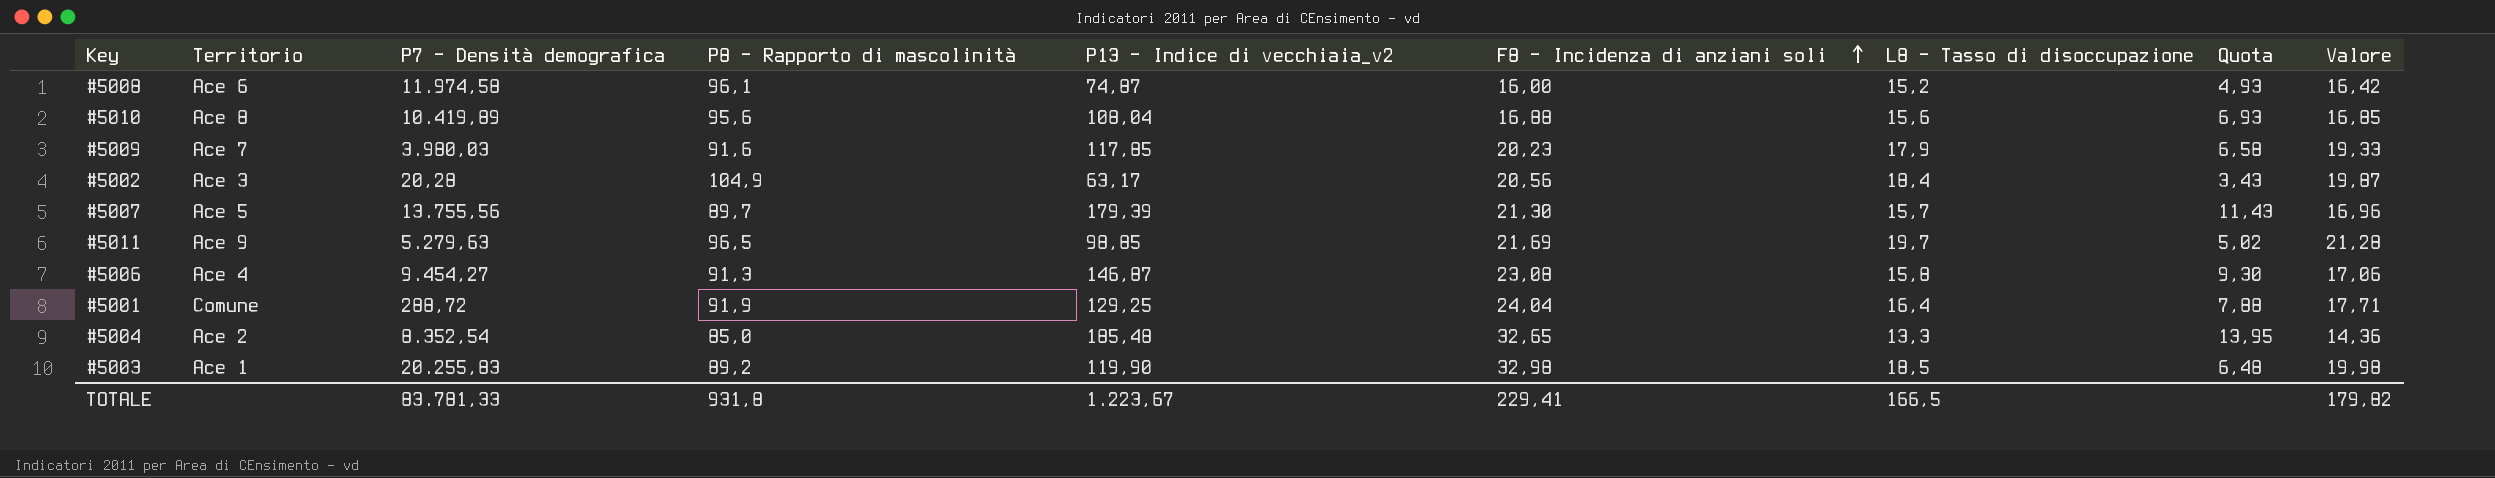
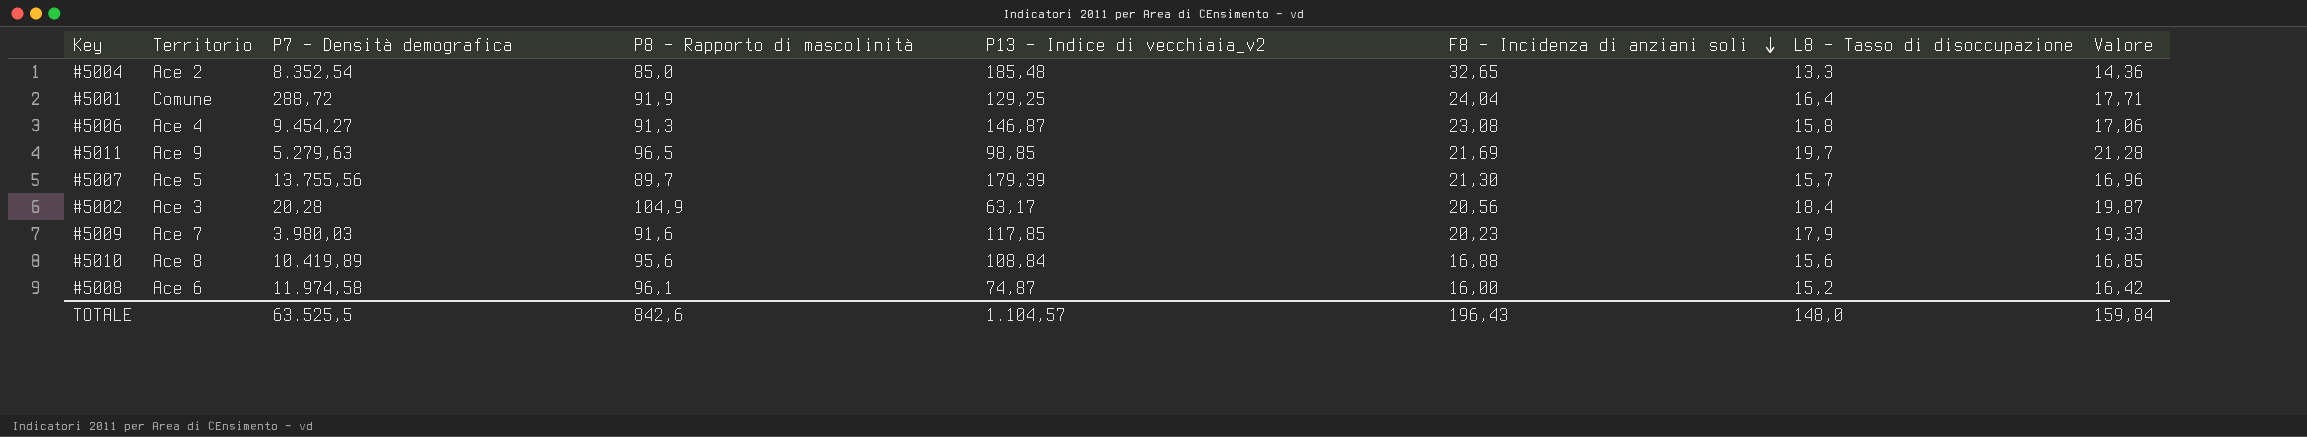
row order: F8 - Incidenza di anziani soli ascending -> F8 - Incidenza di anziani soli descending
column Quota | formula: [P13 - Indice di vecchiaia_v2] / [L8 - Tasso di disoccupazione] -> none
row #5003: Ace 1 | 20.255,83 | 89,2 | 119,90 | 32,98 | 18,5 | 6,48 | 19,98 -> none
#5010 | P13 - Indice di vecchiaia_v2: 108,04 -> 108,84
TOTALE | P7 - Densità demografica: 83.781,33 -> 63.525,5
TOTALE | P8 - Rapporto di mascolinità: 931,8 -> 842,6
TOTALE | P13 - Indice di vecchiaia_v2: 1.223,67 -> 1.104,57
TOTALE | F8 - Incidenza di anziani soli: 229,41 -> 196,43
TOTALE | L8 - Tasso di disoccupazione: 166,5 -> 148,0
TOTALE | Valore: 179,82 -> 159,84

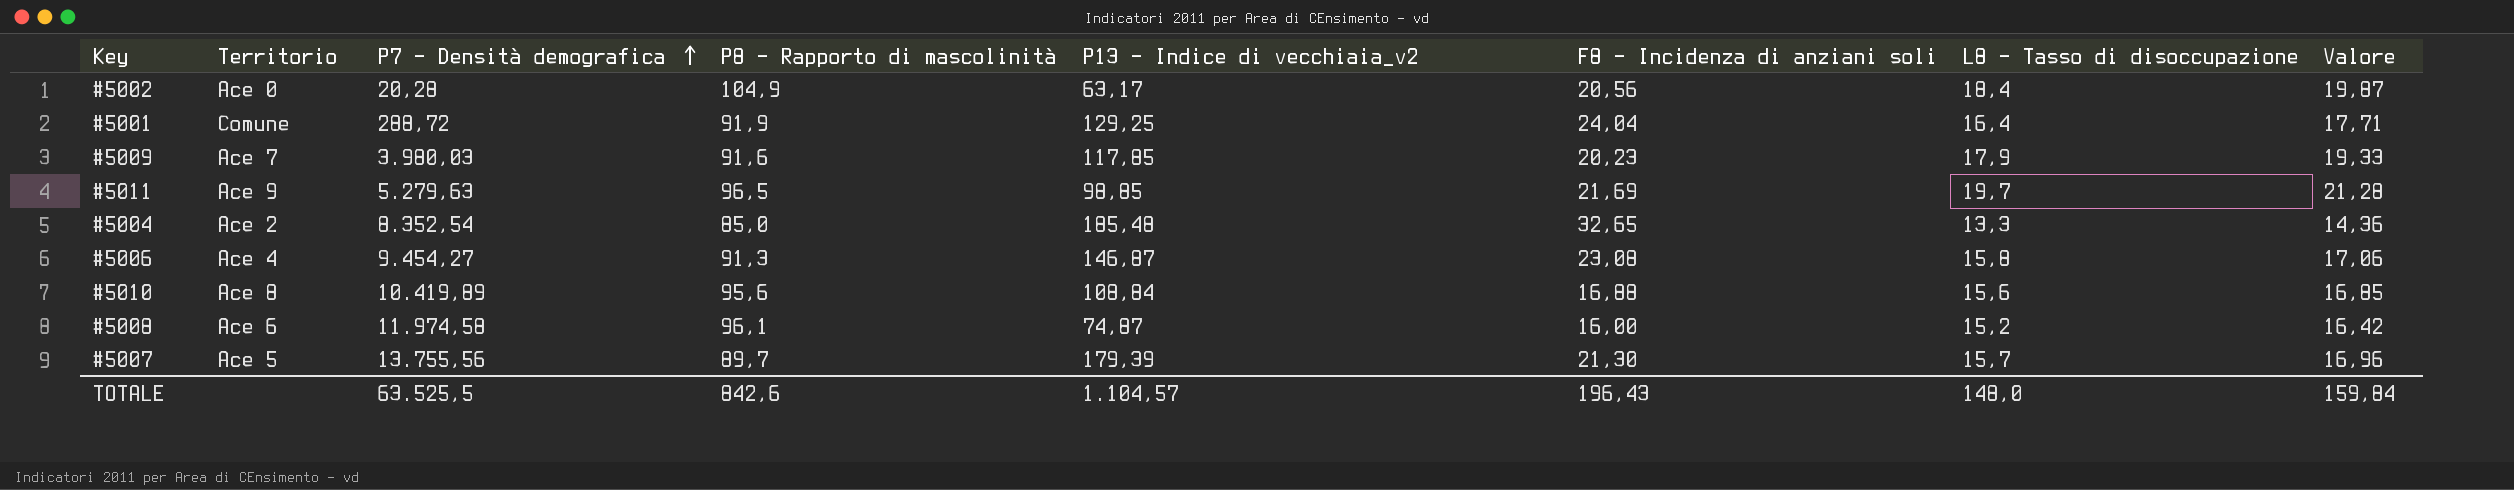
row order: F8 - Incidenza di anziani soli descending -> P7 - Densità demografica ascending
#5002 | Territorio: Ace 3 -> Ace 0

